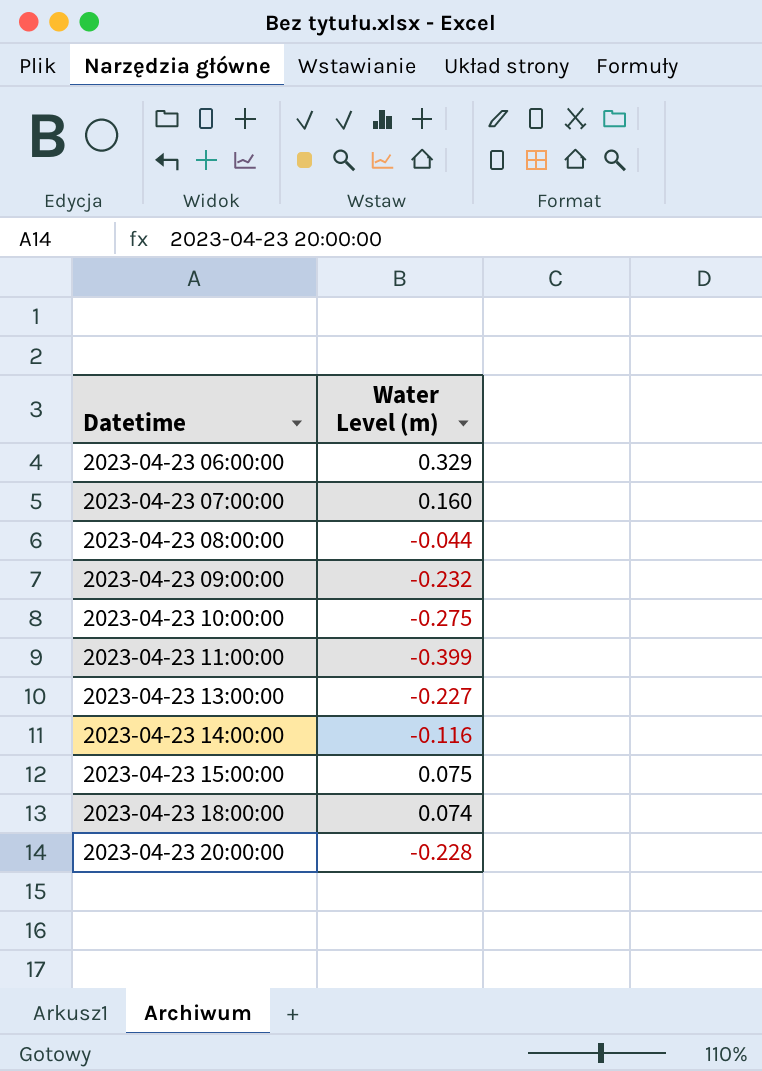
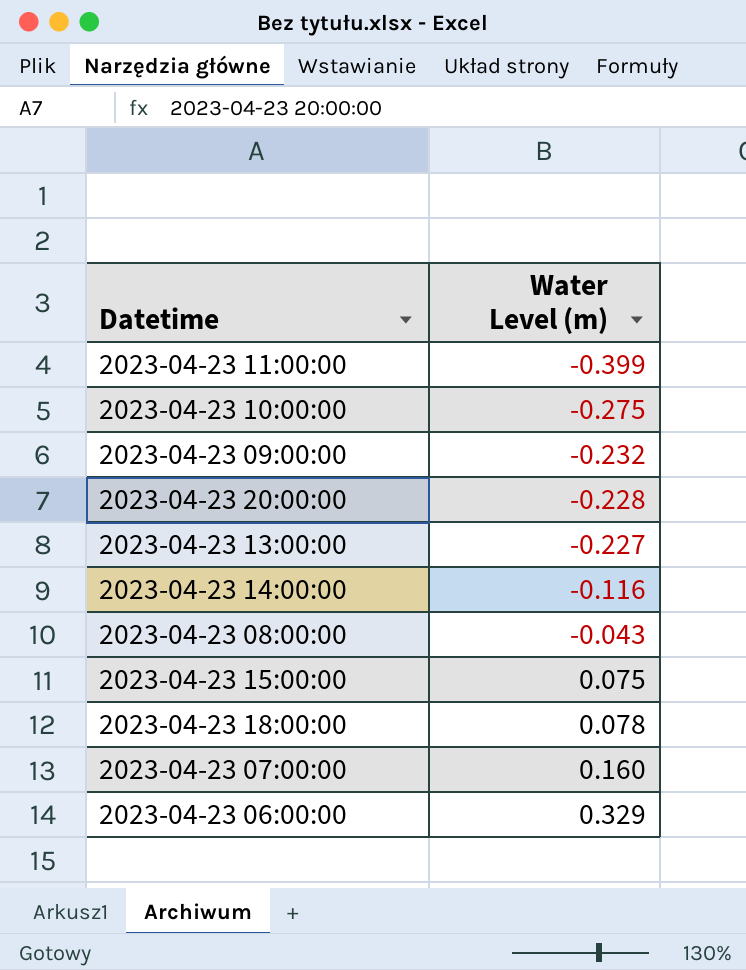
row order: Datetime ascending -> Water Level (m) ascending
2023-04-23 08:00:00 | Water Level (m): -0.044 -> -0.043
2023-04-23 18:00:00 | Water Level (m): 0.074 -> 0.078

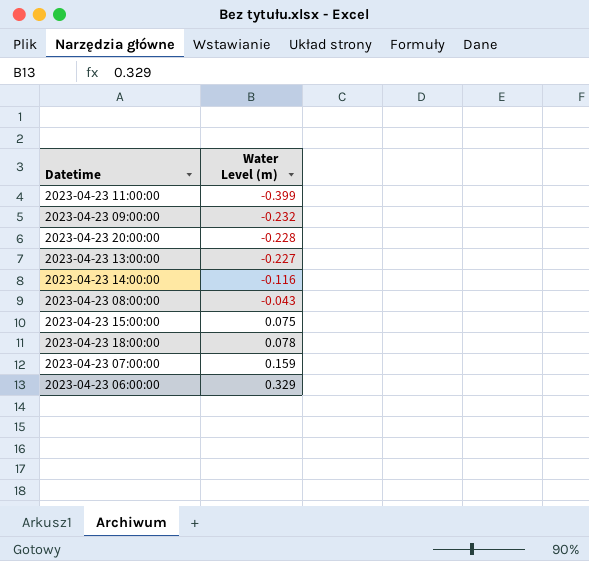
row 2023-04-23 10:00:00: -0.275 -> none
2023-04-23 07:00:00 | Water Level (m): 0.160 -> 0.159

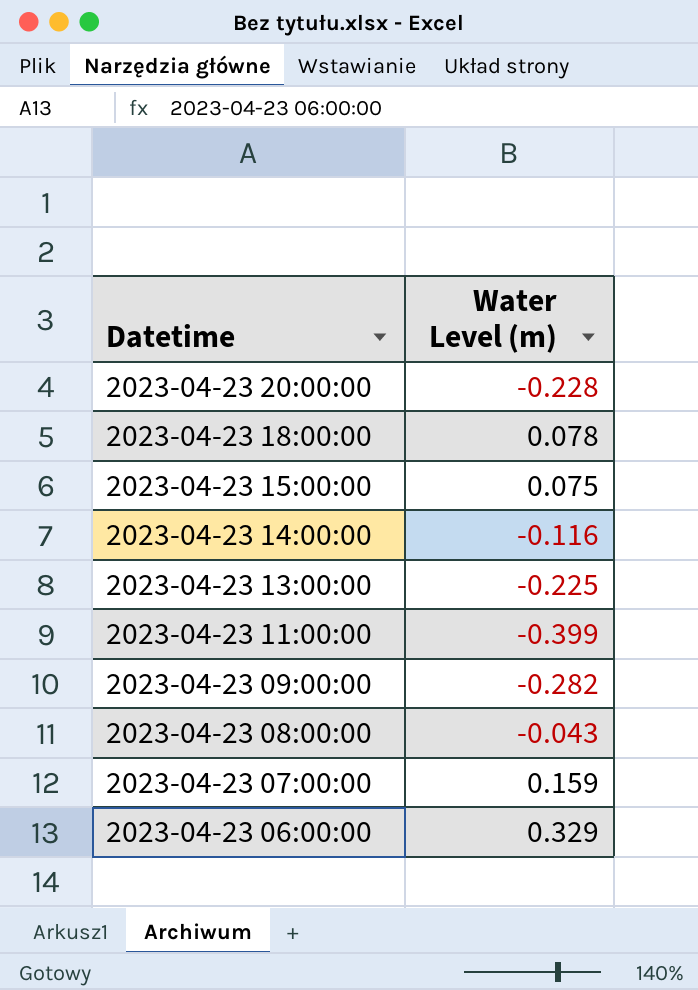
row order: Water Level (m) ascending -> Datetime descending
2023-04-23 13:00:00 | Water Level (m): -0.227 -> -0.225
2023-04-23 09:00:00 | Water Level (m): -0.232 -> -0.282

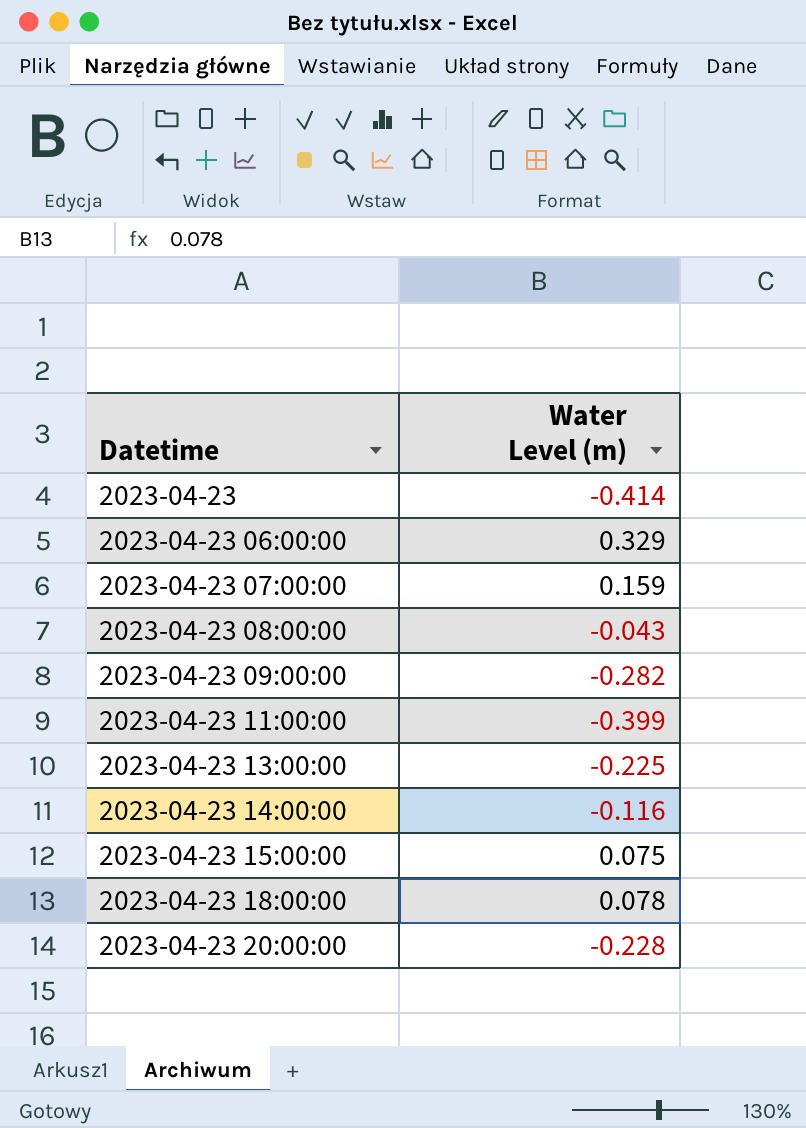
row order: Datetime descending -> Datetime ascending
row 2023-04-23: none -> -0.414

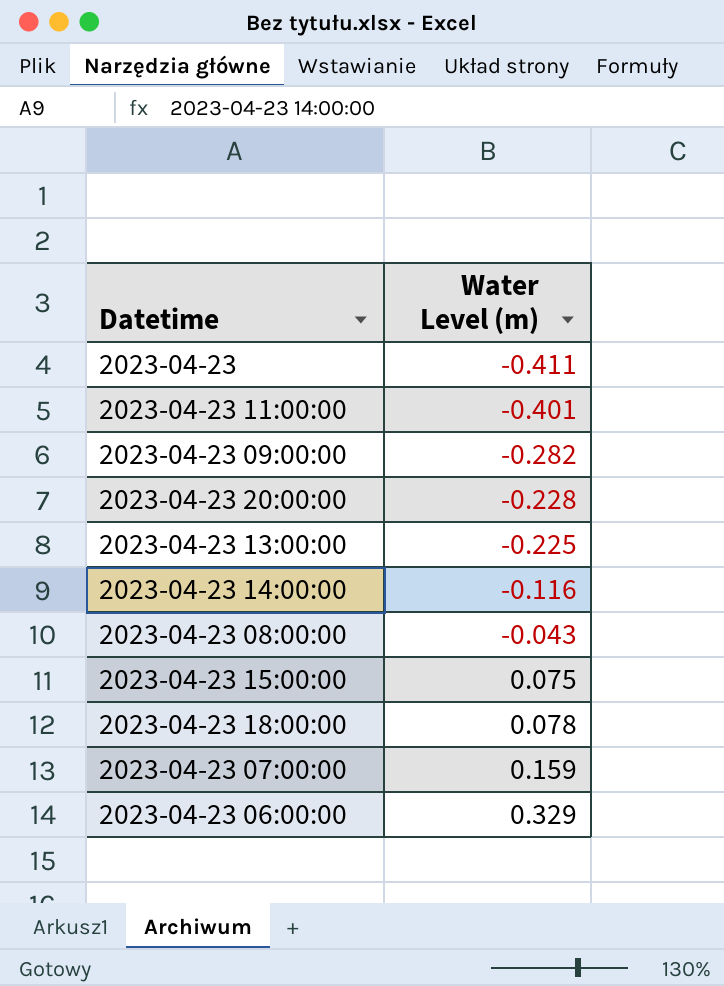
row order: Datetime ascending -> Water Level (m) ascending
2023-04-23 | Water Level (m): -0.414 -> -0.411
2023-04-23 11:00:00 | Water Level (m): -0.399 -> -0.401

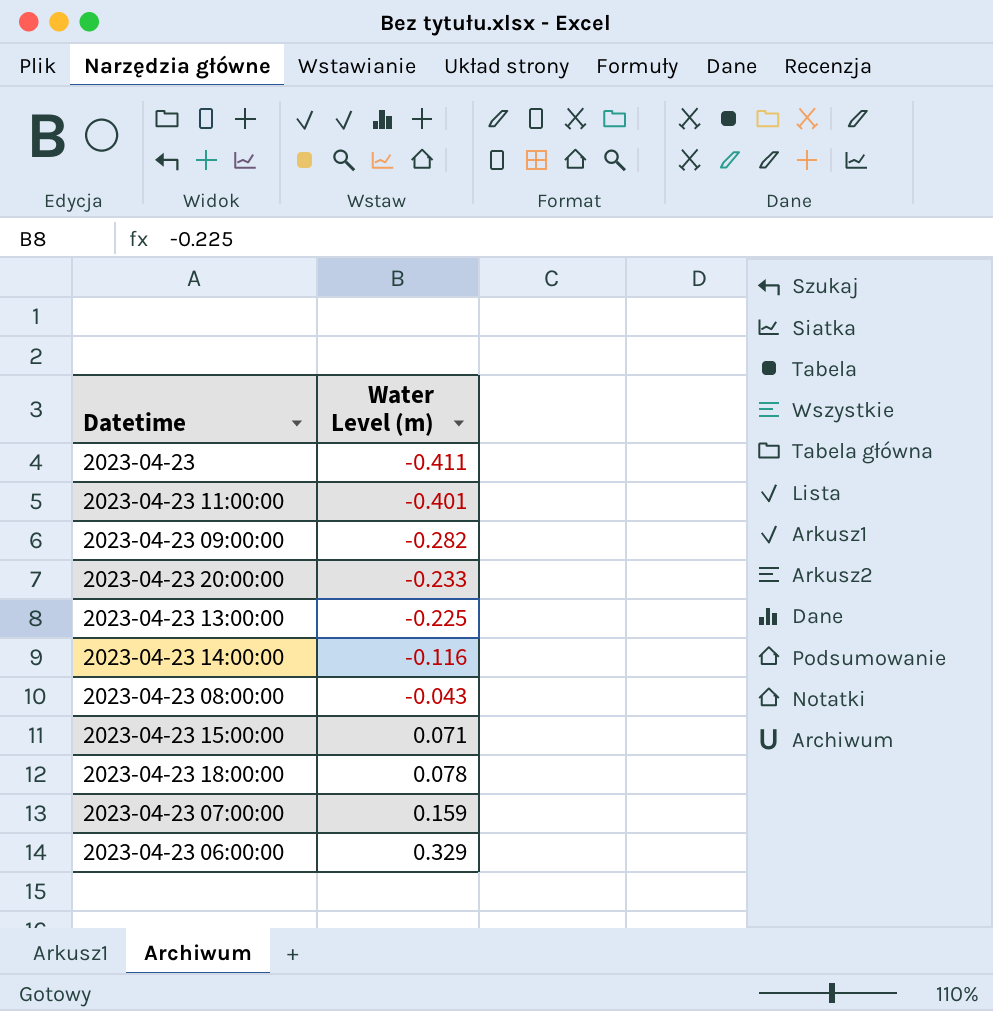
2023-04-23 20:00:00 | Water Level (m): -0.228 -> -0.233
2023-04-23 15:00:00 | Water Level (m): 0.075 -> 0.071

